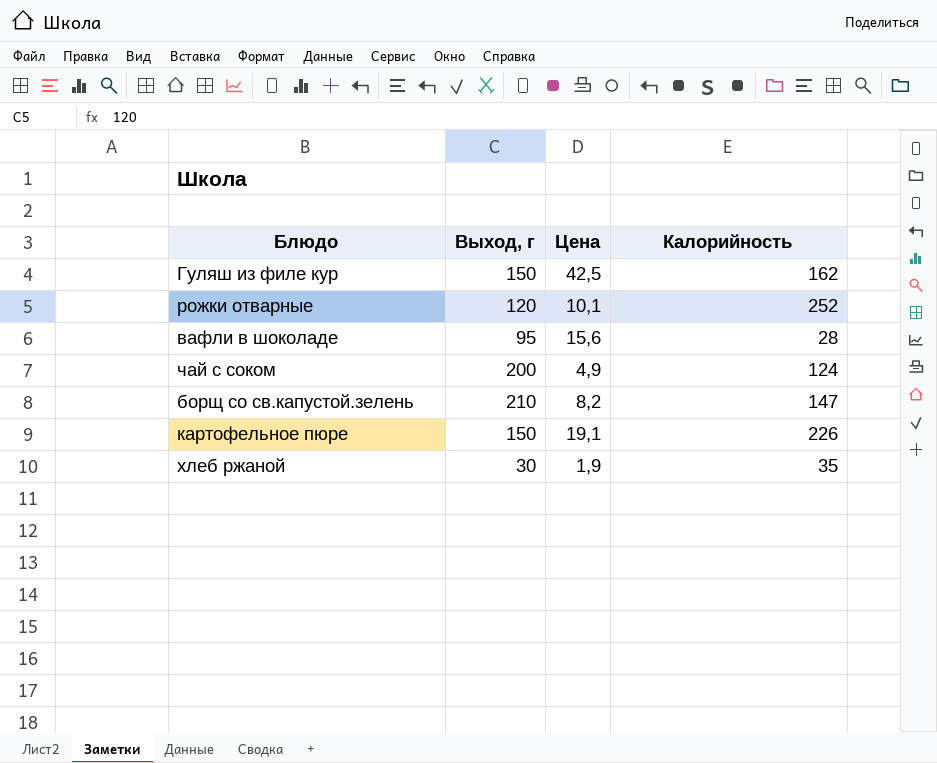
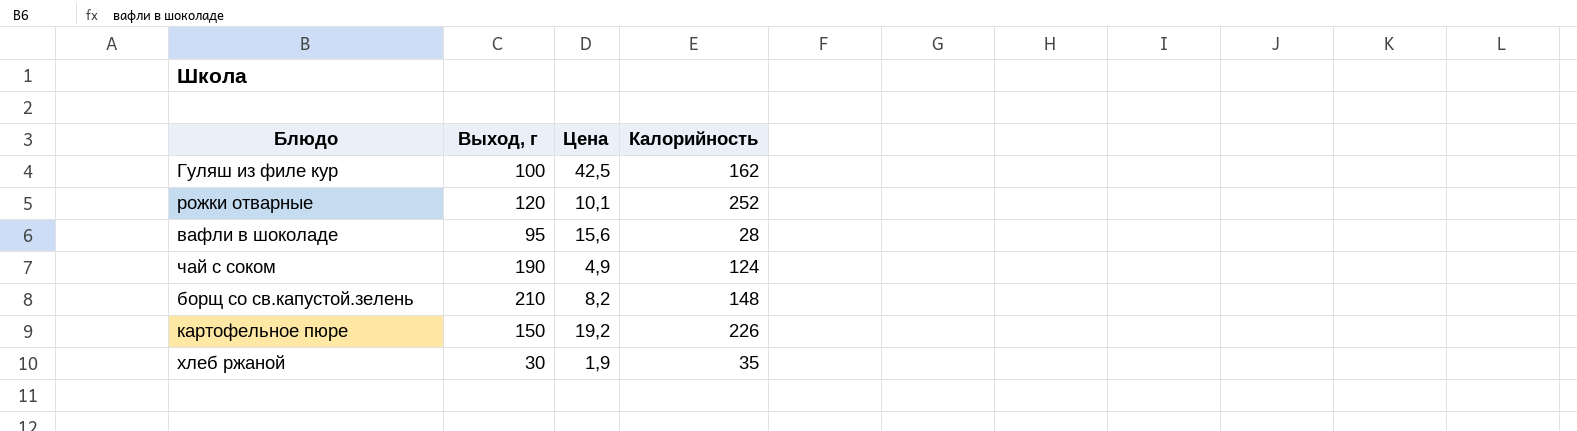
Гуляш из филе кур | Выход, г: 150 -> 100
чай с соком | Выход, г: 200 -> 190
борщ со св.капустой.зелень | Калорийность: 147 -> 148
картофельное пюре | Цена: 19,1 -> 19,2

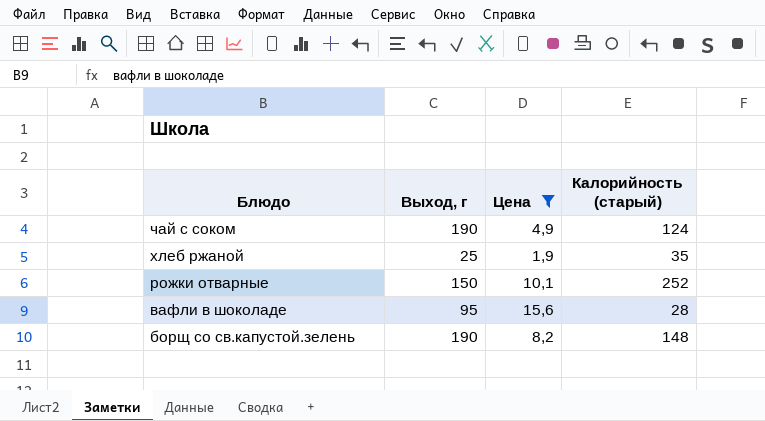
filter: none -> Цена <= 15,6
row order: none -> Блюдо descending
column name: Калорийность -> Калорийность (старый)
хлеб ржаной | Выход, г: 30 -> 25
рожки отварные | Выход, г: 120 -> 150
борщ со св.капустой.зелень | Выход, г: 210 -> 190

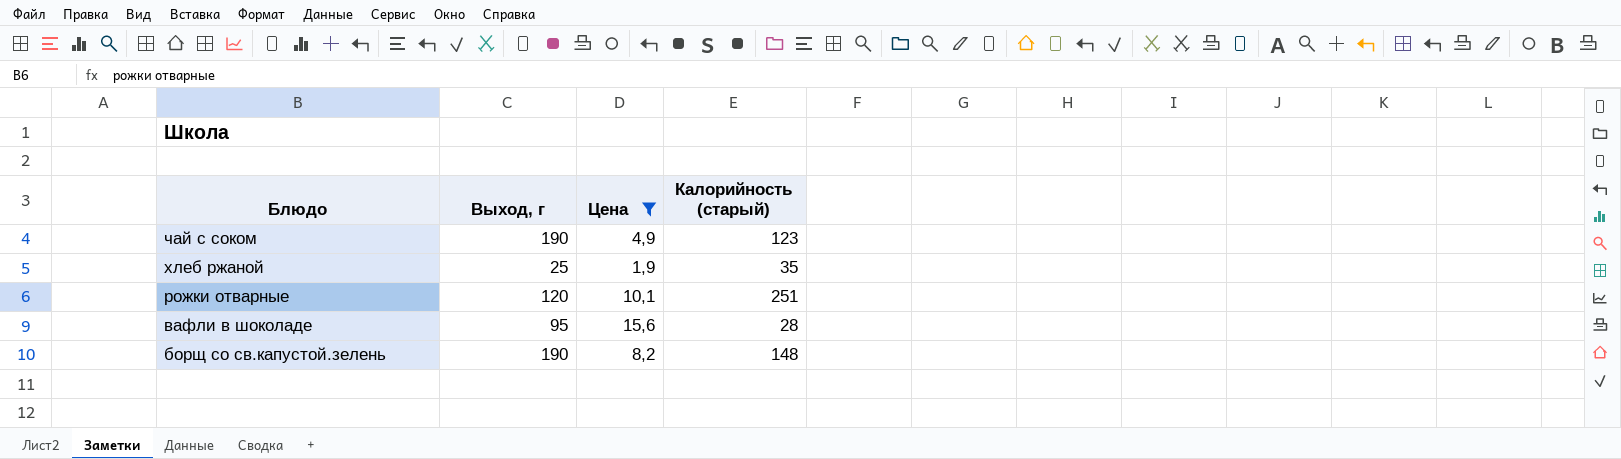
чай с соком | Калорийность (старый): 124 -> 123
рожки отварные | Выход, г: 150 -> 120
рожки отварные | Калорийность (старый): 252 -> 251

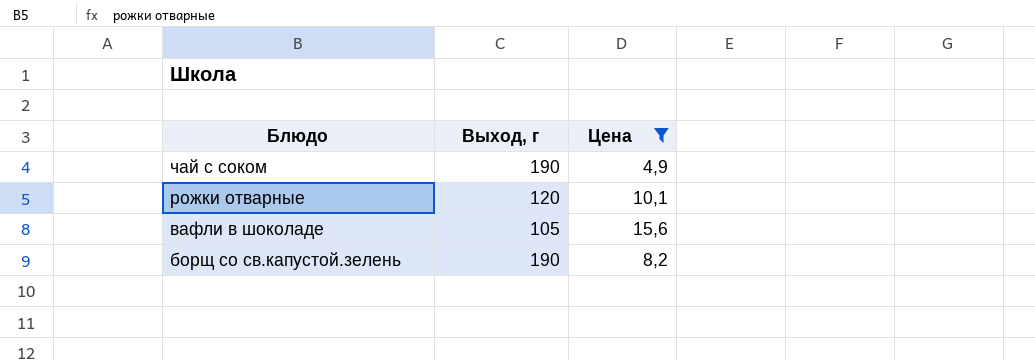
column Калорийность (старый) | position: 4 -> none
row хлеб ржаной: 25 | 1,9 | 35 -> none
вафли в шоколаде | Выход, г: 95 -> 105

